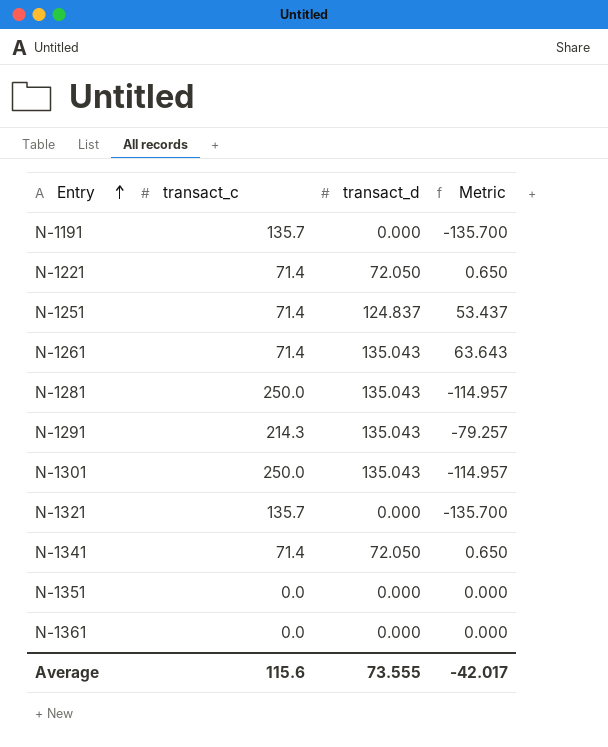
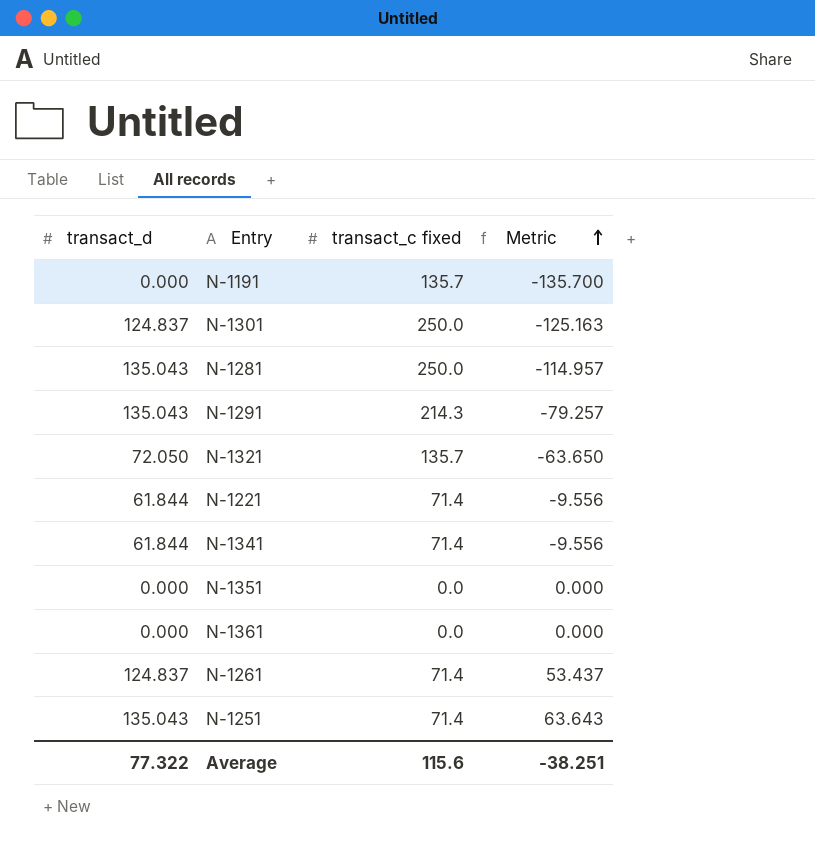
row order: Entry ascending -> Metric ascending
column transact_d | position: 3 -> 1
column name: transact_c -> transact_c fixed
N-1301 | transact_d: 135.043 -> 124.837
N-1301 | Metric: -114.957 -> -125.163
N-1321 | transact_d: 0.000 -> 72.050
N-1321 | Metric: -135.700 -> -63.650
N-1221 | transact_d: 72.050 -> 61.844
N-1221 | Metric: 0.650 -> -9.556
N-1341 | transact_d: 72.050 -> 61.844
N-1341 | Metric: 0.650 -> -9.556
N-1261 | transact_d: 135.043 -> 124.837
N-1261 | Metric: 63.643 -> 53.437
N-1251 | transact_d: 124.837 -> 135.043
N-1251 | Metric: 53.437 -> 63.643
Average | transact_d: 73.555 -> 77.322
Average | Metric: -42.017 -> -38.251

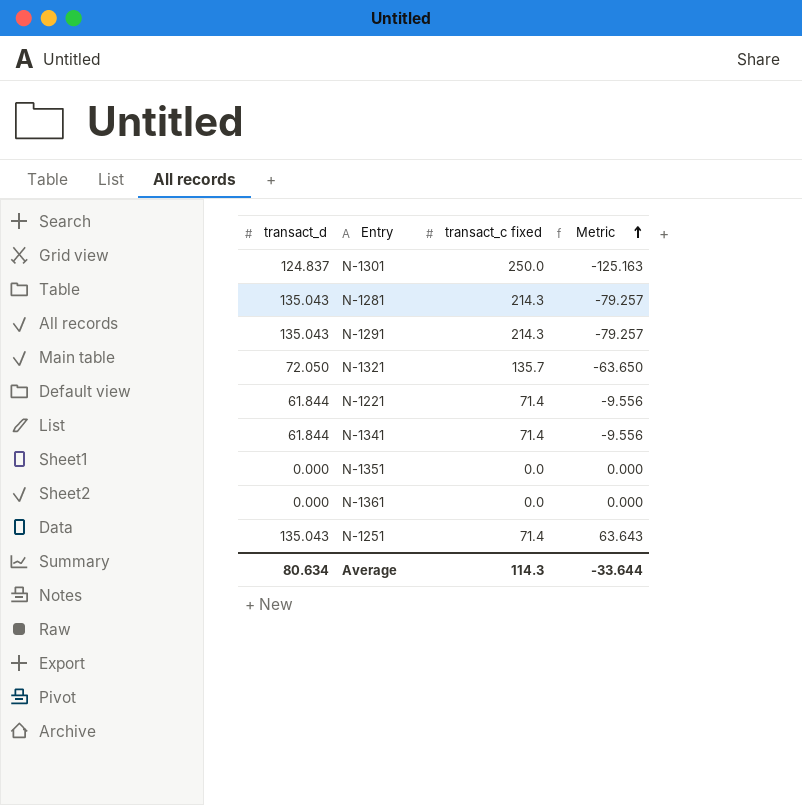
row N-1191: 0.000 | 135.7 | -135.700 -> none
row N-1261: 124.837 | 71.4 | 53.437 -> none
N-1281 | transact_c fixed: 250.0 -> 214.3
N-1281 | Metric: -114.957 -> -79.257
Average | transact_d: 77.322 -> 80.634
Average | transact_c fixed: 115.6 -> 114.3
Average | Metric: -38.251 -> -33.644

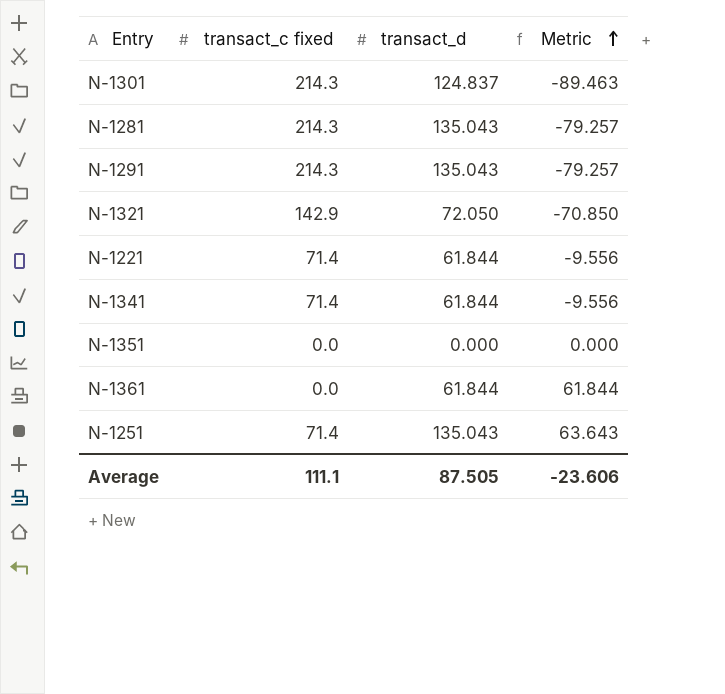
column transact_d | position: 1 -> 3
N-1301 | transact_c fixed: 250.0 -> 214.3
N-1301 | Metric: -125.163 -> -89.463
N-1321 | transact_c fixed: 135.7 -> 142.9
N-1321 | Metric: -63.650 -> -70.850
N-1361 | transact_d: 0.000 -> 61.844
N-1361 | Metric: 0.000 -> 61.844
Average | transact_c fixed: 114.3 -> 111.1
Average | transact_d: 80.634 -> 87.505
Average | Metric: -33.644 -> -23.606

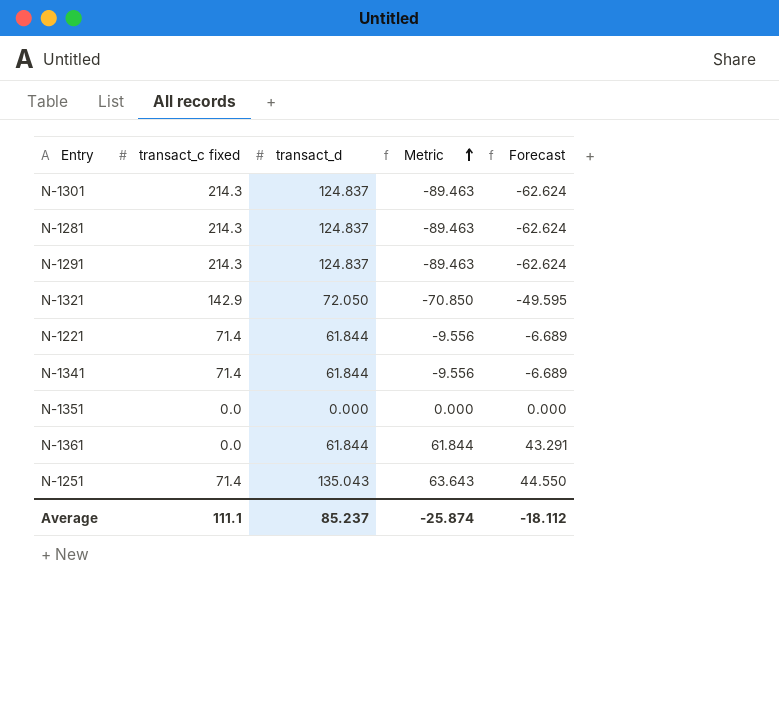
column Forecast | formula: none -> [Metric] * 0.7
N-1281 | transact_d: 135.043 -> 124.837
N-1281 | Metric: -79.257 -> -89.463
N-1291 | transact_d: 135.043 -> 124.837
N-1291 | Metric: -79.257 -> -89.463
Average | transact_d: 87.505 -> 85.237
Average | Metric: -23.606 -> -25.874

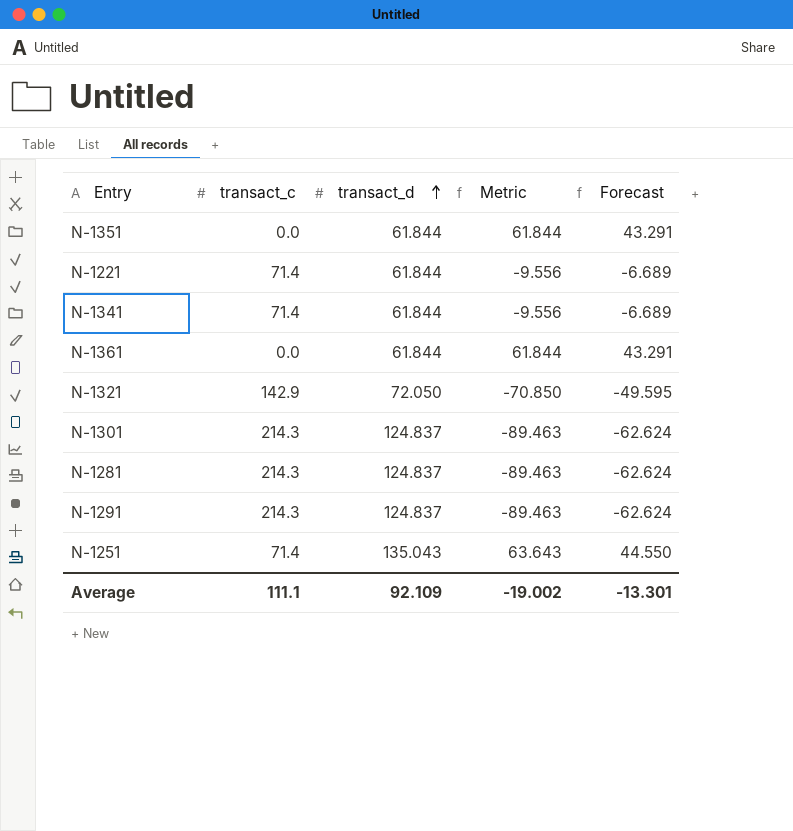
row order: Metric ascending -> transact_d ascending
column name: transact_c fixed -> transact_c
N-1351 | transact_d: 0.000 -> 61.844
N-1351 | Metric: 0.000 -> 61.844
N-1351 | Forecast: 0.000 -> 43.291
Average | transact_d: 85.237 -> 92.109
Average | Metric: -25.874 -> -19.002
Average | Forecast: -18.112 -> -13.301

